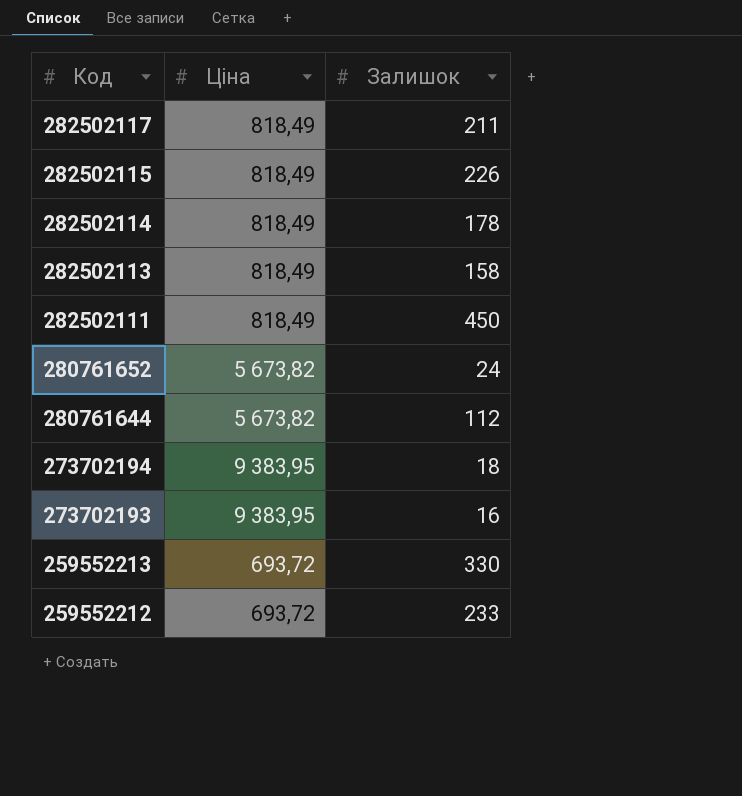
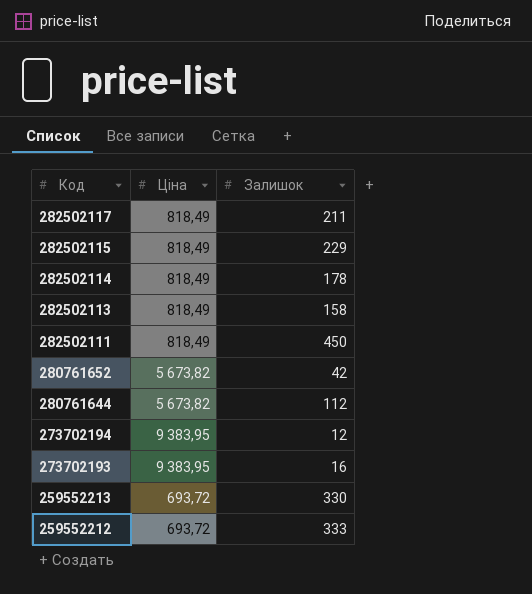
282502115 | Залишок: 226 -> 229
280761652 | Залишок: 24 -> 42
273702194 | Залишок: 18 -> 12
259552212 | Залишок: 233 -> 333

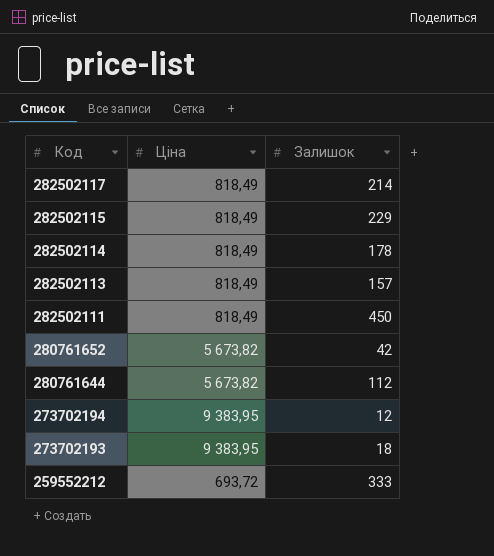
row 259552213: 693,72 | 330 -> none
282502117 | Залишок: 211 -> 214
282502113 | Залишок: 158 -> 157
273702193 | Залишок: 16 -> 18

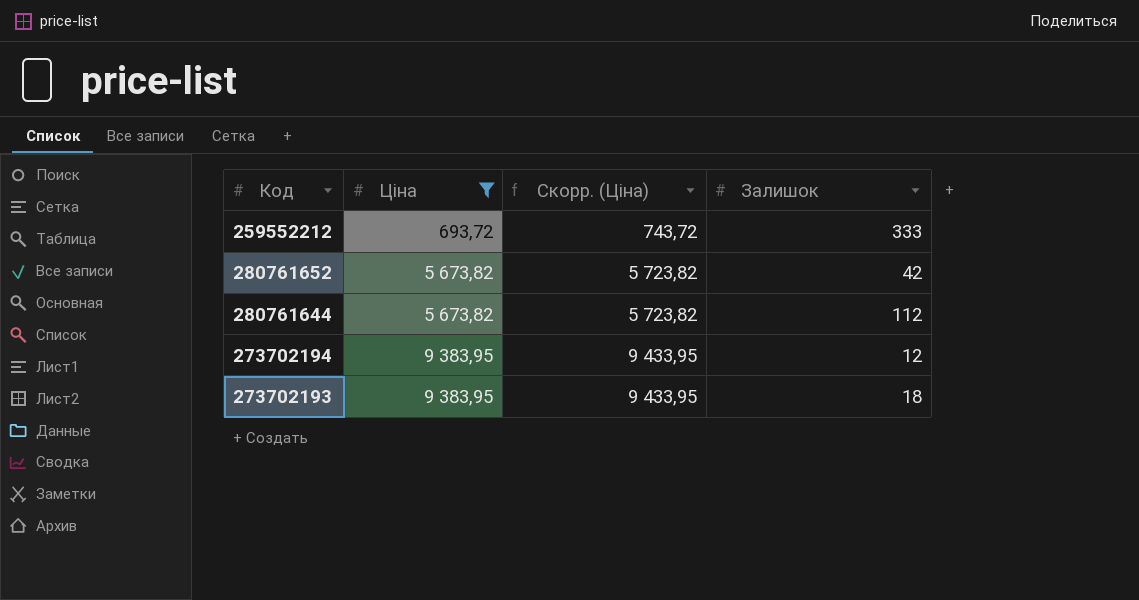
filter: none -> Ціна != 818,49
row order: Код descending -> Ціна ascending
column Скорр. (Ціна) | formula: none -> [Ціна] + 50

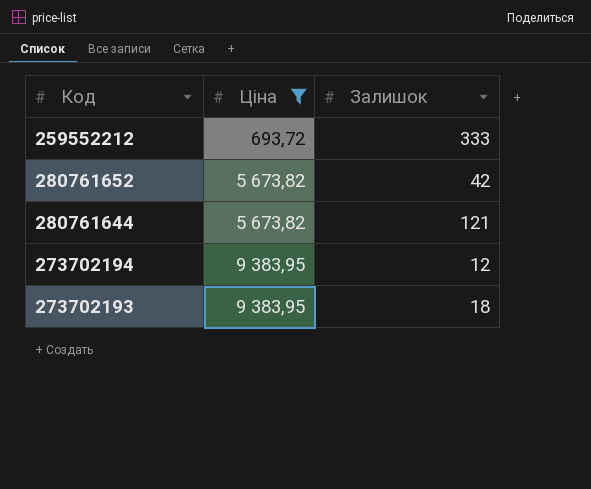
column Скорр. (Ціна) | formula: [Ціна] + 50 -> none
280761644 | Залишок: 112 -> 121

